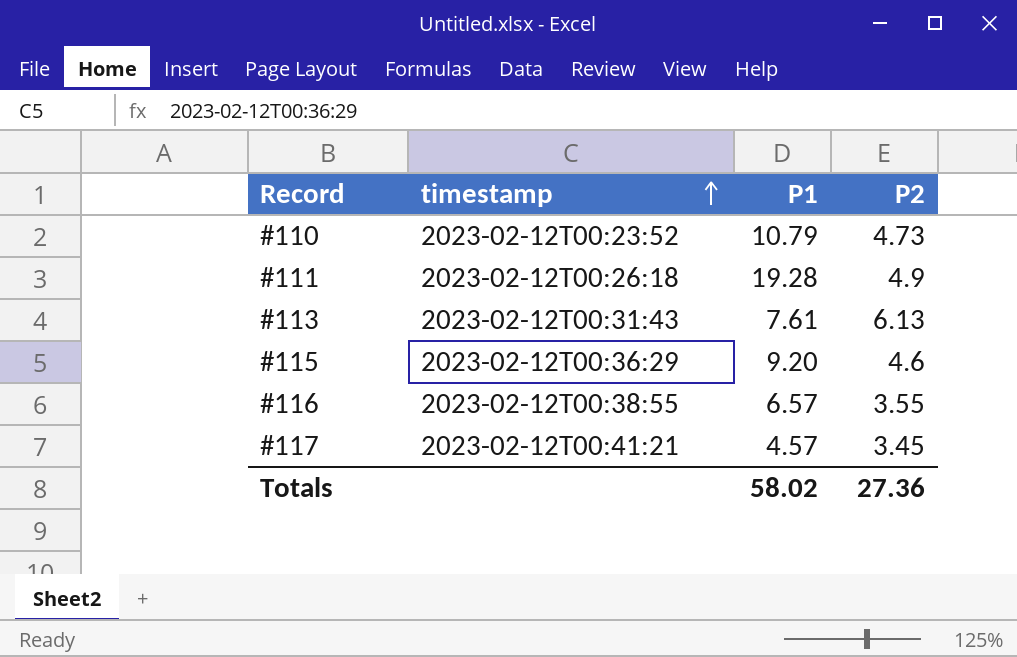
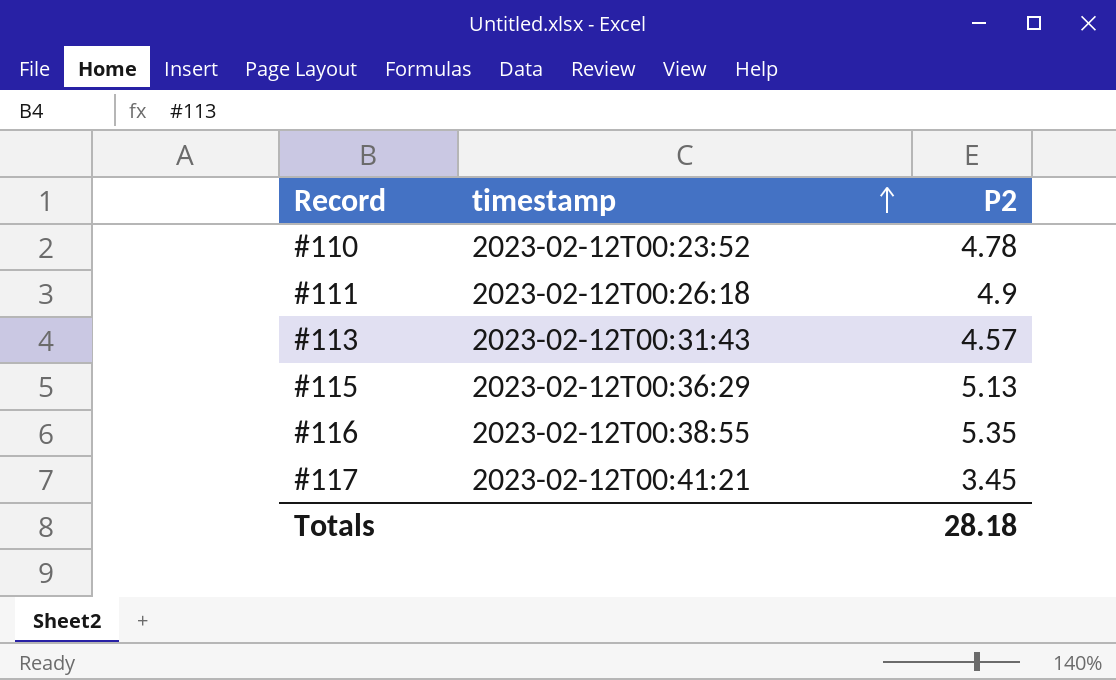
column P1 | position: 3 -> none
#110 | P2: 4.73 -> 4.78
#113 | P2: 6.13 -> 4.57
#115 | P2: 4.6 -> 5.13
#116 | P2: 3.55 -> 5.35
Totals | P2: 27.36 -> 28.18

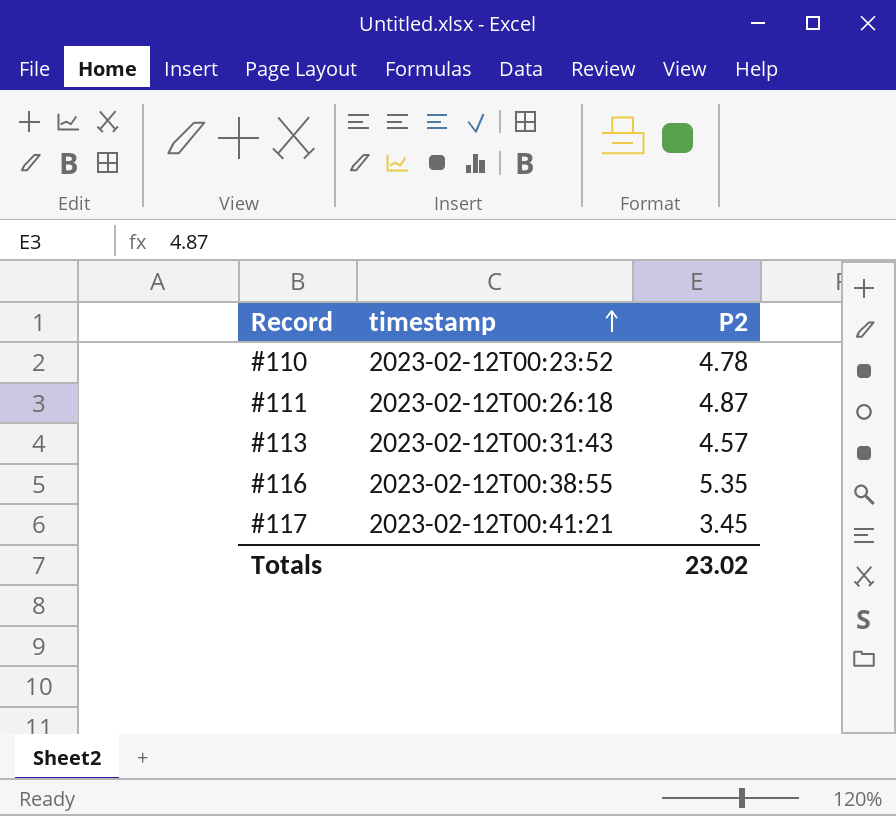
row #115: 2023-02-12T00:36:29 | 5.13 -> none
#111 | P2: 4.9 -> 4.87
Totals | P2: 28.18 -> 23.02

